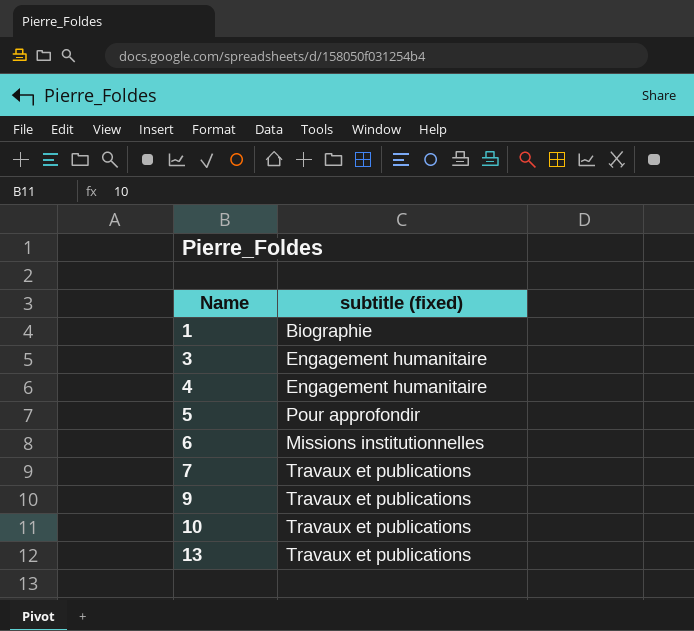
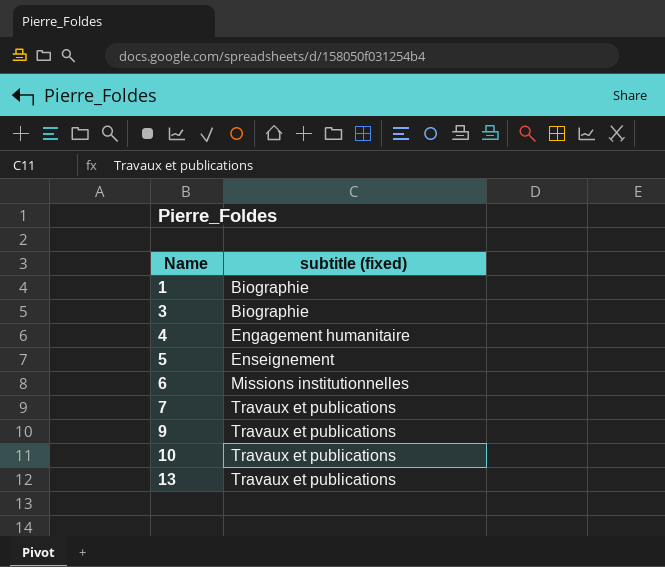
3 | subtitle (fixed): Engagement humanitaire -> Biographie
5 | subtitle (fixed): Pour approfondir -> Enseignement

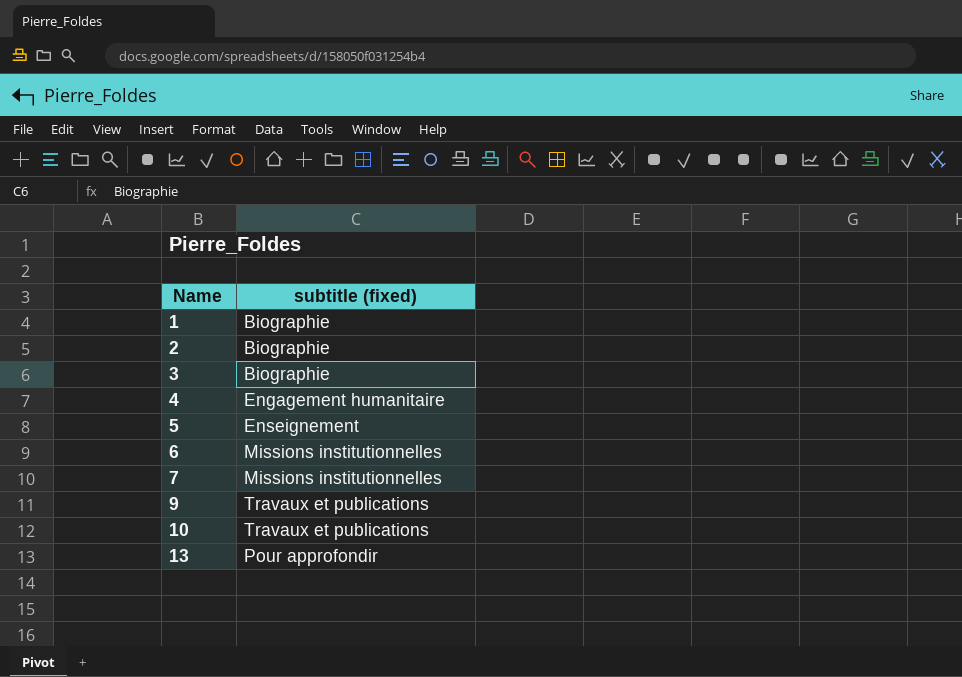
row 2: none -> Biographie
7 | subtitle (fixed): Travaux et publications -> Missions institutionnelles
13 | subtitle (fixed): Travaux et publications -> Pour approfondir

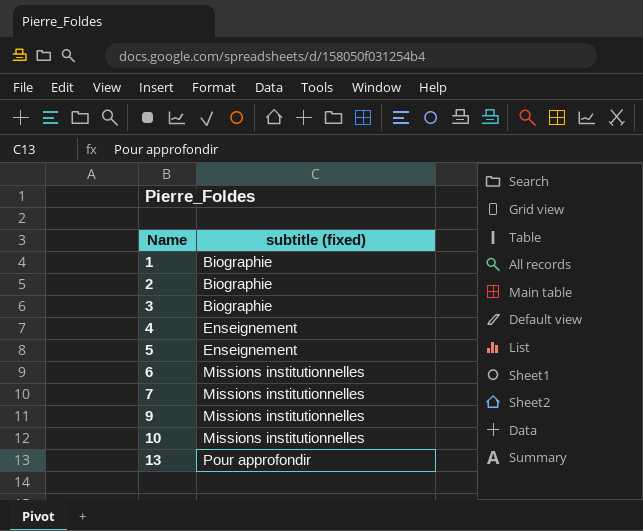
4 | subtitle (fixed): Engagement humanitaire -> Enseignement
9 | subtitle (fixed): Travaux et publications -> Missions institutionnelles
10 | subtitle (fixed): Travaux et publications -> Missions institutionnelles

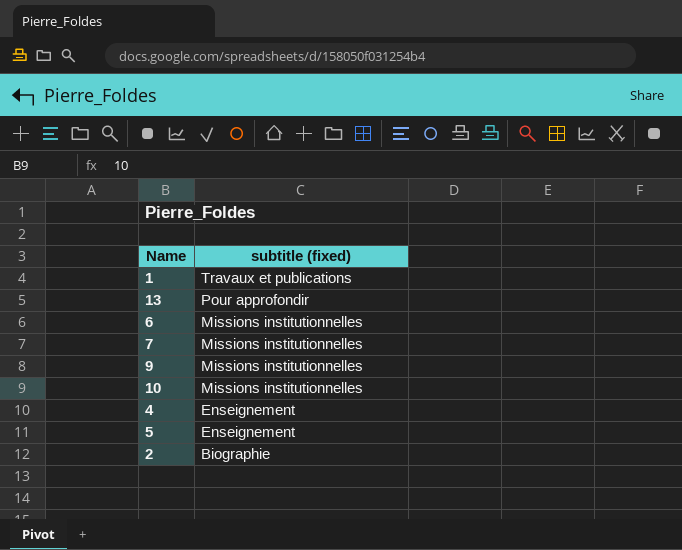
row order: Name ascending -> subtitle (fixed) descending
row 3: Biographie -> none
1 | subtitle (fixed): Biographie -> Travaux et publications

